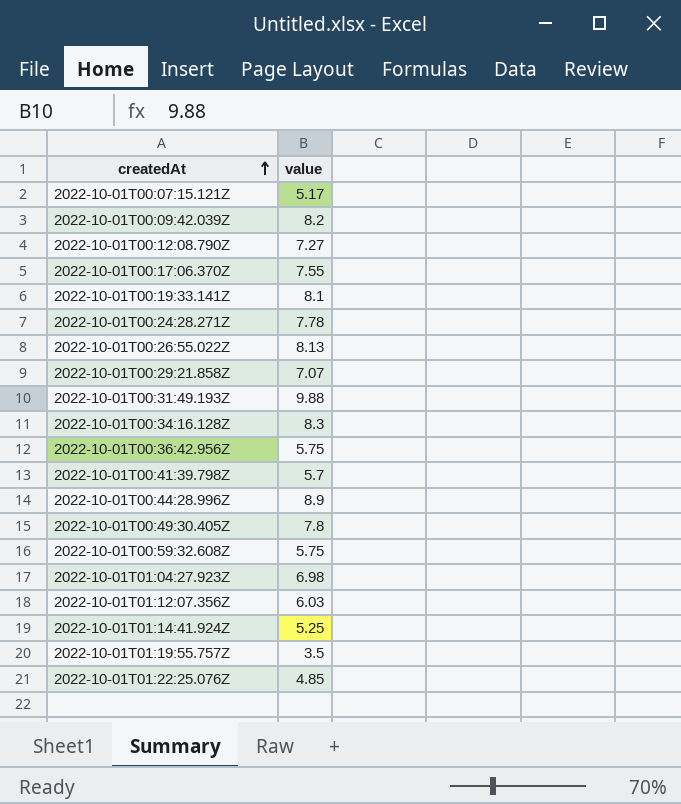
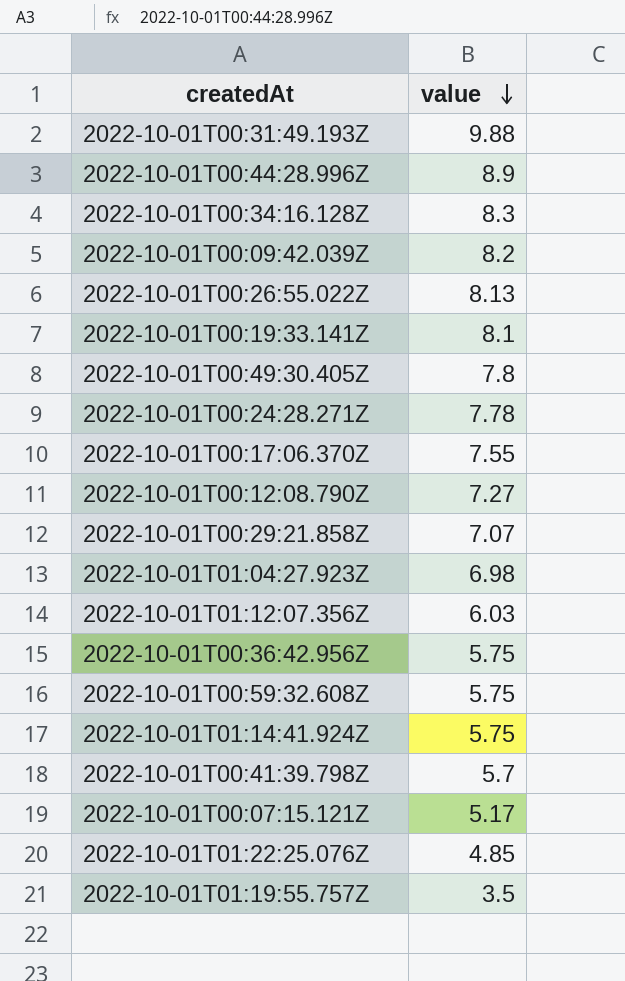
row order: createdAt ascending -> value descending
2022-10-01T01:14:41.924Z | value: 5.25 -> 5.75

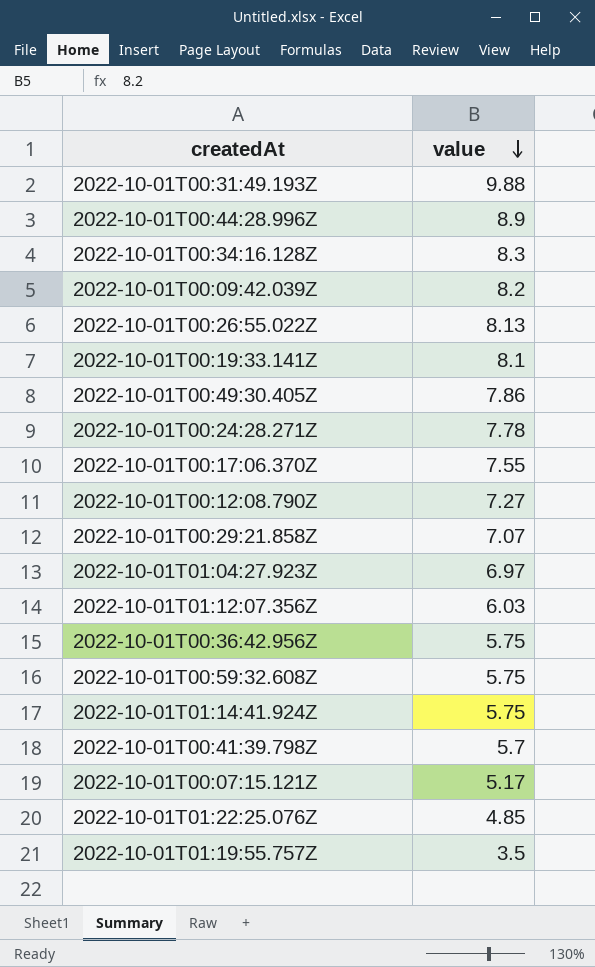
2022-10-01T00:49:30.405Z | value: 7.8 -> 7.86
2022-10-01T01:04:27.923Z | value: 6.98 -> 6.97

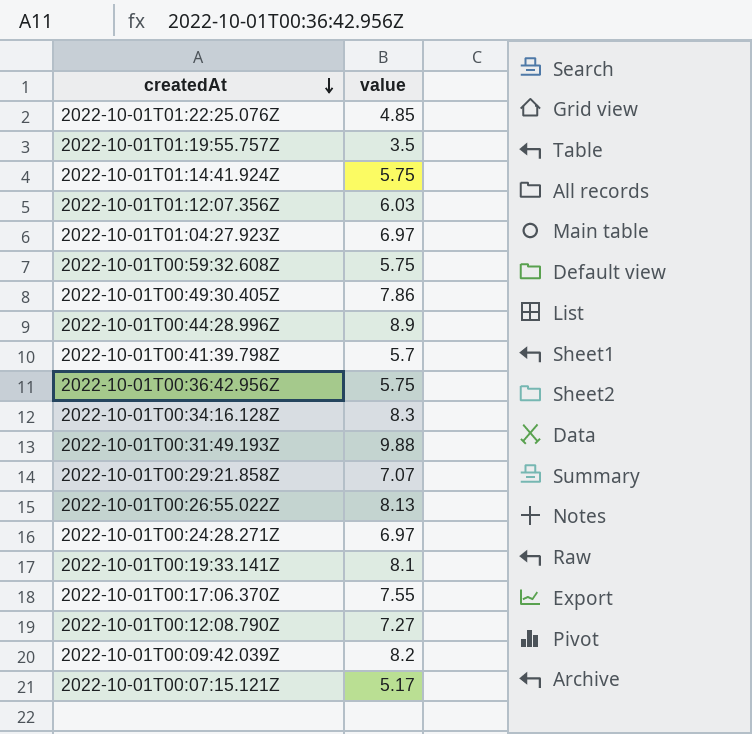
row order: value descending -> createdAt descending
2022-10-01T00:24:28.271Z | value: 7.78 -> 6.97

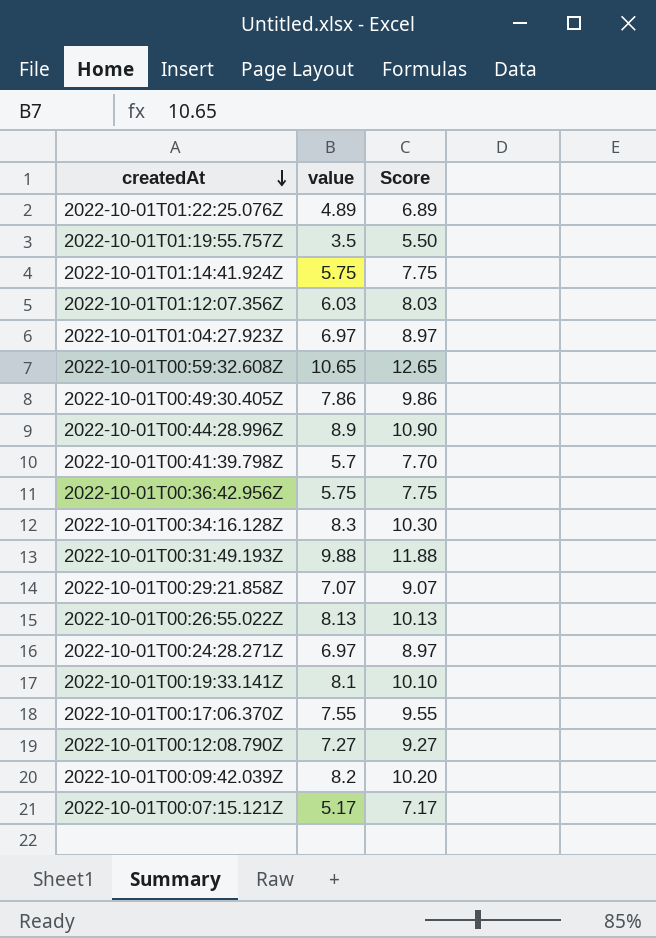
column Score | formula: none -> [value] + 2
2022-10-01T01:22:25.076Z | value: 4.85 -> 4.89
2022-10-01T00:59:32.608Z | value: 5.75 -> 10.65

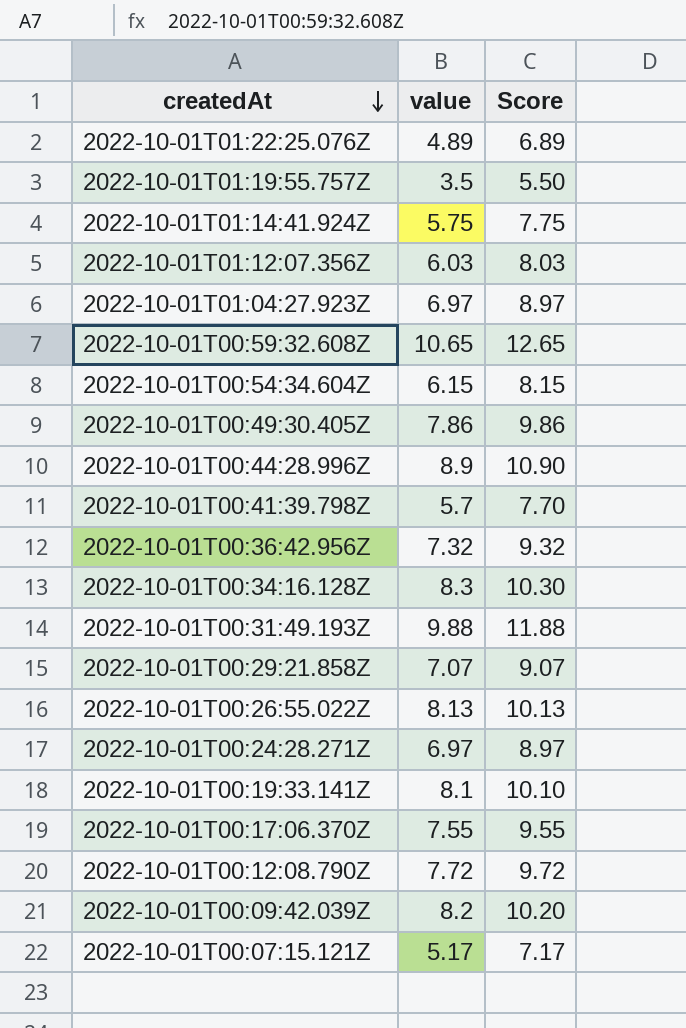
row 2022-10-01T00:54:34.604Z: none -> 6.15 | 8.15
2022-10-01T00:36:42.956Z | value: 5.75 -> 7.32
2022-10-01T00:36:42.956Z | Score: 7.75 -> 9.32
2022-10-01T00:12:08.790Z | value: 7.27 -> 7.72
2022-10-01T00:12:08.790Z | Score: 9.27 -> 9.72

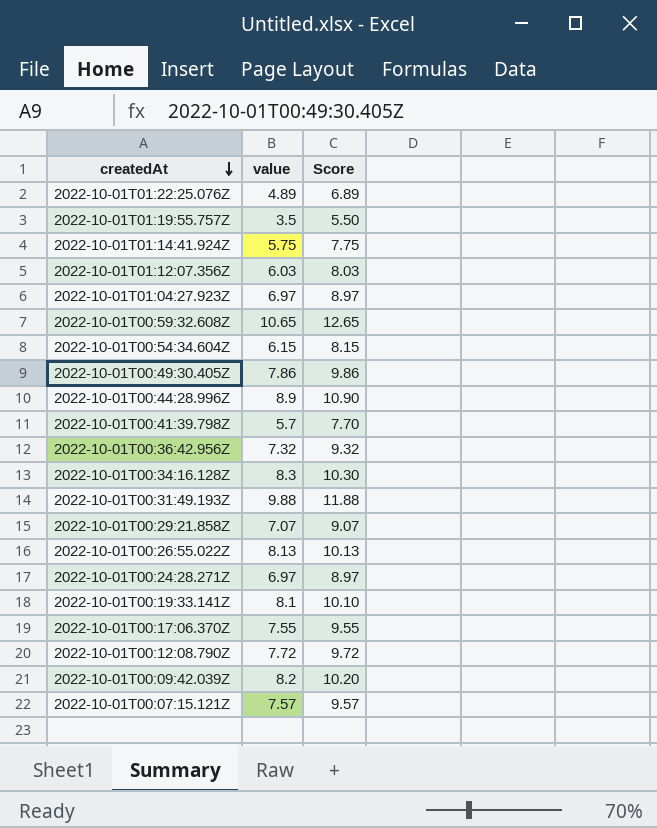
2022-10-01T00:07:15.121Z | value: 5.17 -> 7.57
2022-10-01T00:07:15.121Z | Score: 7.17 -> 9.57

